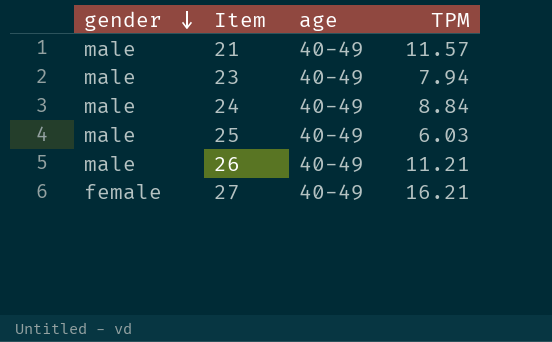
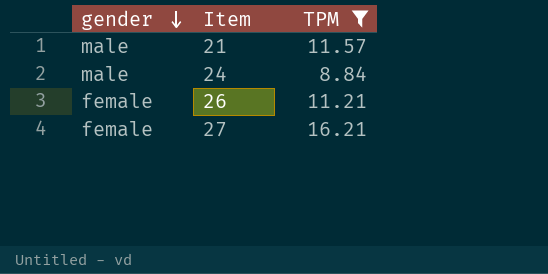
filter: none -> TPM >= 8.84
column age | position: 3 -> none
26 | gender: male -> female

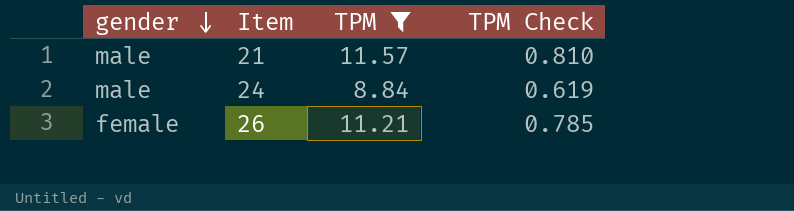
column TPM Check | formula: none -> [TPM] * 0.07
row 27: female | 16.21 -> none

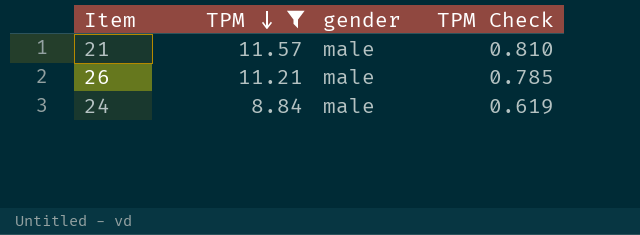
row order: gender descending -> TPM descending
column gender | position: 1 -> 3
26 | gender: female -> male

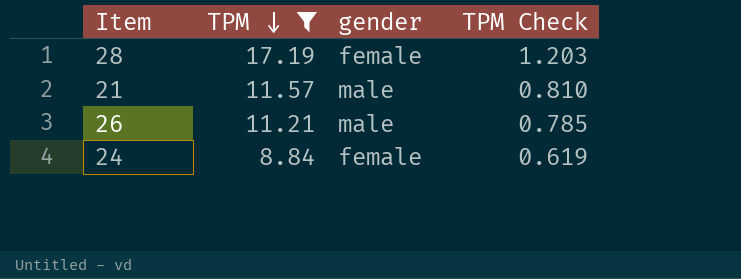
row 28: none -> 17.19 | female | 1.203
24 | gender: male -> female

